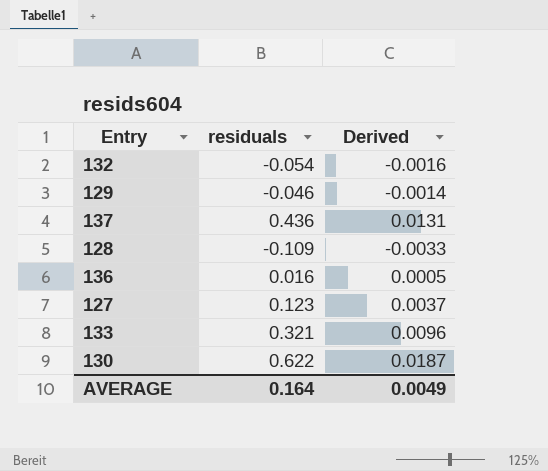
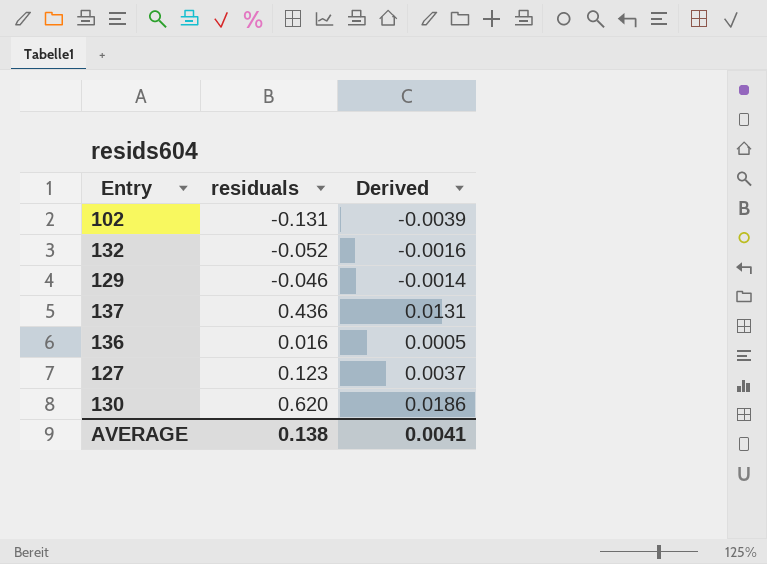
row 128: -0.109 | -0.0033 -> none
row 133: 0.321 | 0.0096 -> none
row 102: none -> -0.131 | -0.0039
132 | residuals: -0.054 -> -0.052
130 | residuals: 0.622 -> 0.620
130 | Derived: 0.0187 -> 0.0186
AVERAGE | residuals: 0.164 -> 0.138
AVERAGE | Derived: 0.0049 -> 0.0041

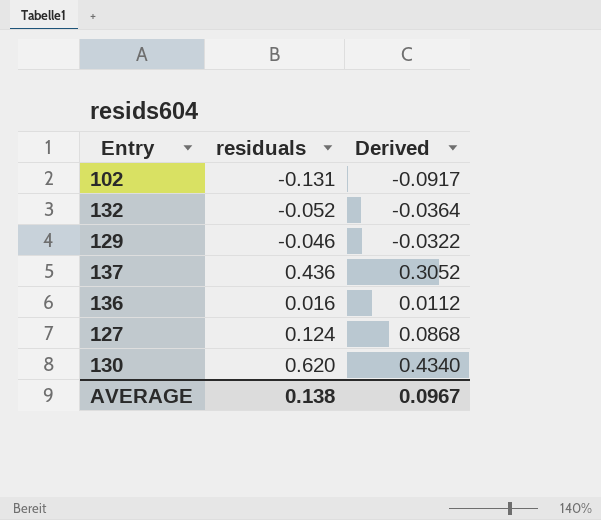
column Derived | formula: [residuals] * 0.03 -> [residuals] * 0.7
127 | residuals: 0.123 -> 0.124
AVERAGE | Derived: 0.0041 -> 0.0967

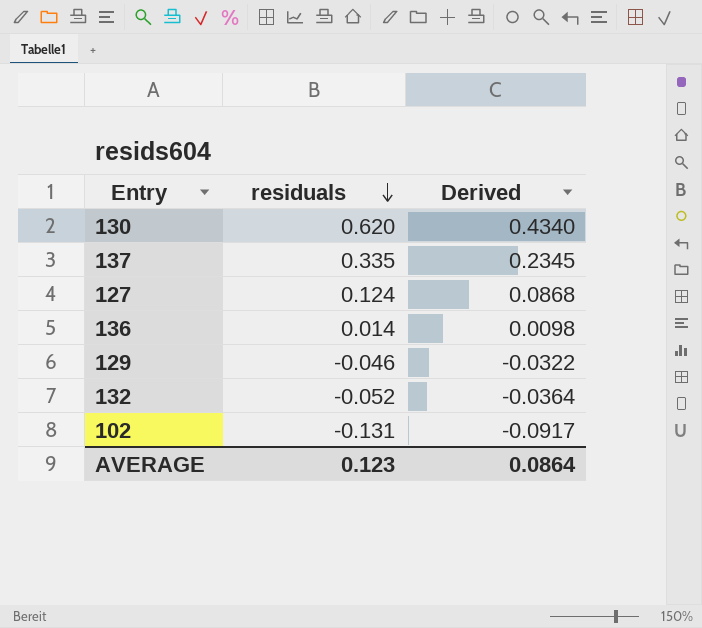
row order: none -> residuals descending
137 | residuals: 0.436 -> 0.335
137 | Derived: 0.3052 -> 0.2345
136 | residuals: 0.016 -> 0.014
136 | Derived: 0.0112 -> 0.0098
AVERAGE | residuals: 0.138 -> 0.123
AVERAGE | Derived: 0.0967 -> 0.0864

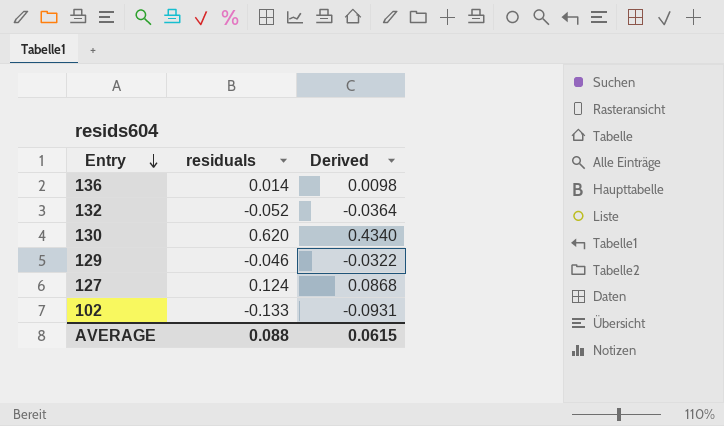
row order: residuals descending -> Entry descending
row 137: 0.335 | 0.2345 -> none
102 | residuals: -0.131 -> -0.133
102 | Derived: -0.0917 -> -0.0931
AVERAGE | residuals: 0.123 -> 0.088
AVERAGE | Derived: 0.0864 -> 0.0615

